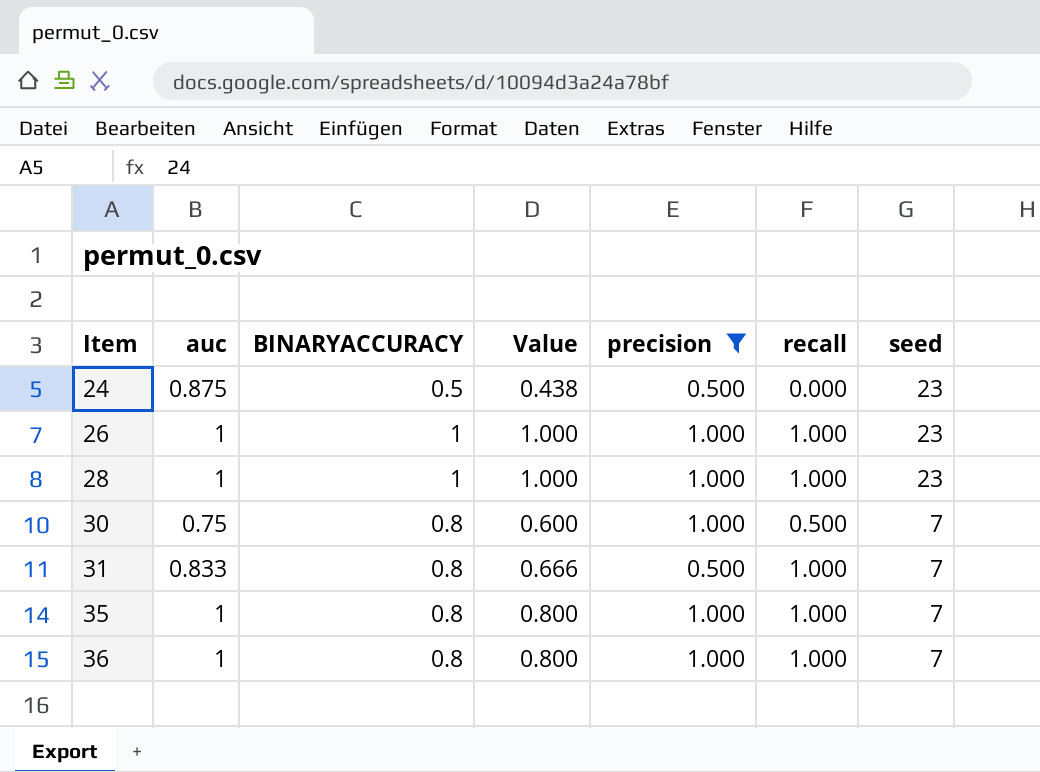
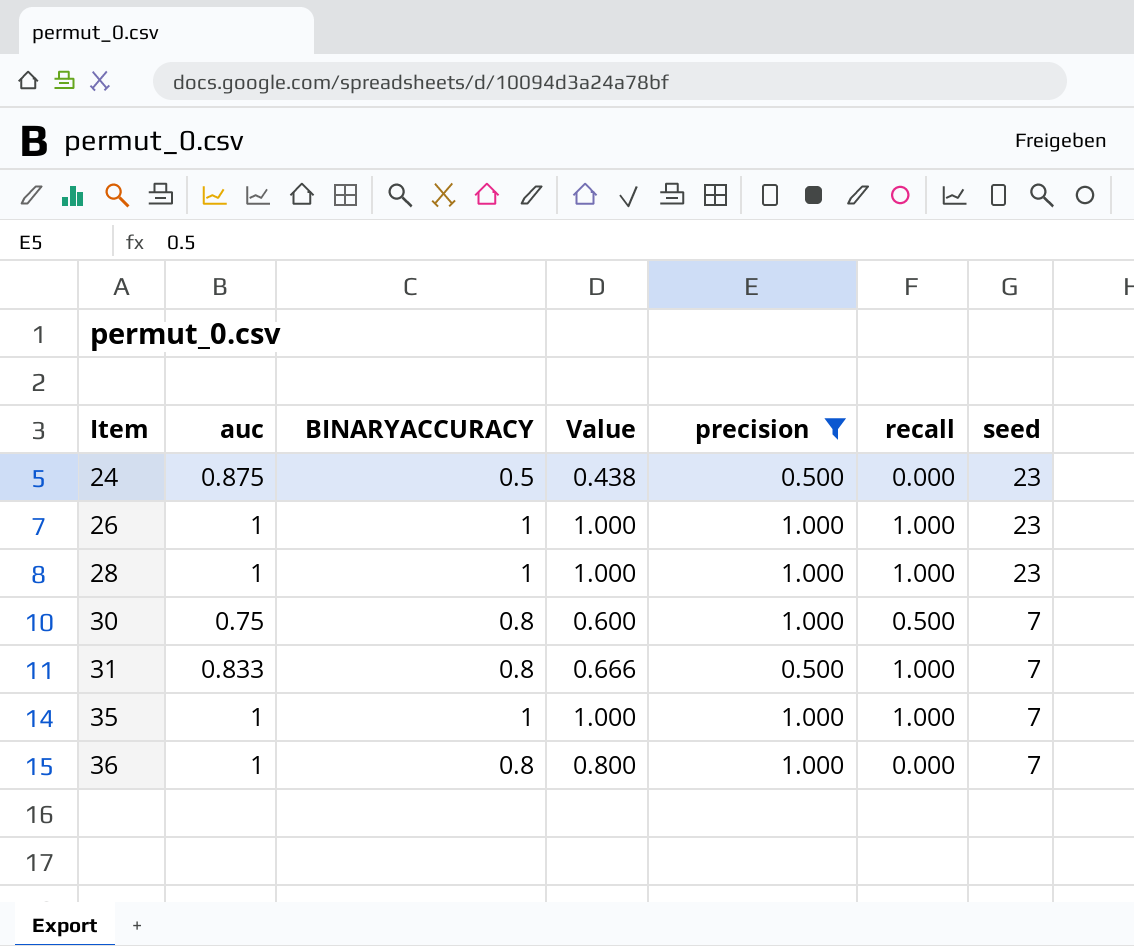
35 | BINARYACCURACY: 0.8 -> 1
35 | Value: 0.800 -> 1.000
36 | recall: 1.000 -> 0.000

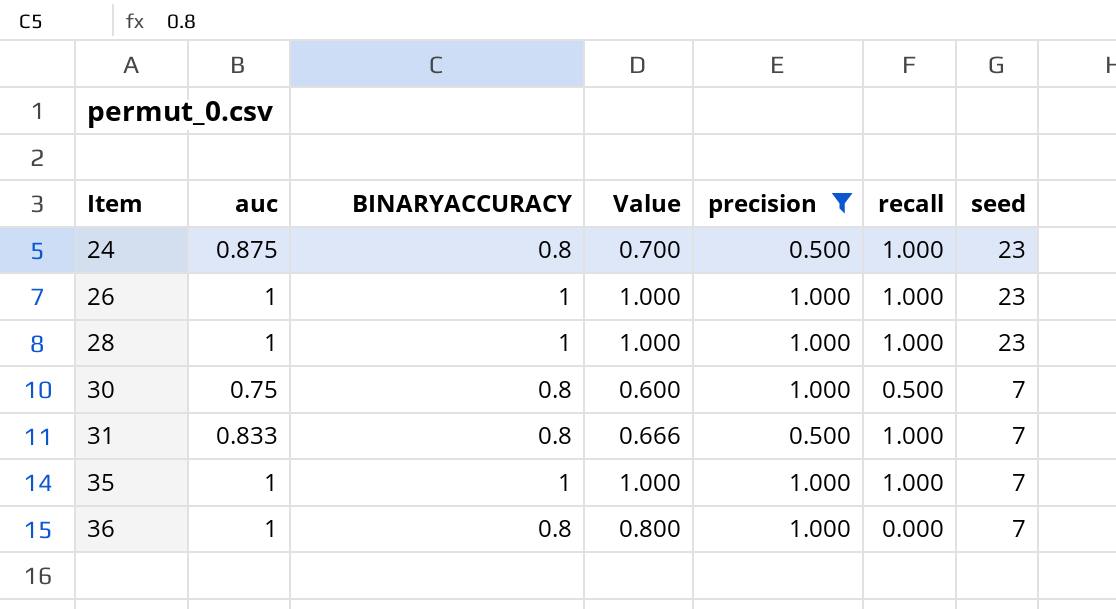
24 | BINARYACCURACY: 0.5 -> 0.8
24 | Value: 0.438 -> 0.700
24 | recall: 0.000 -> 1.000

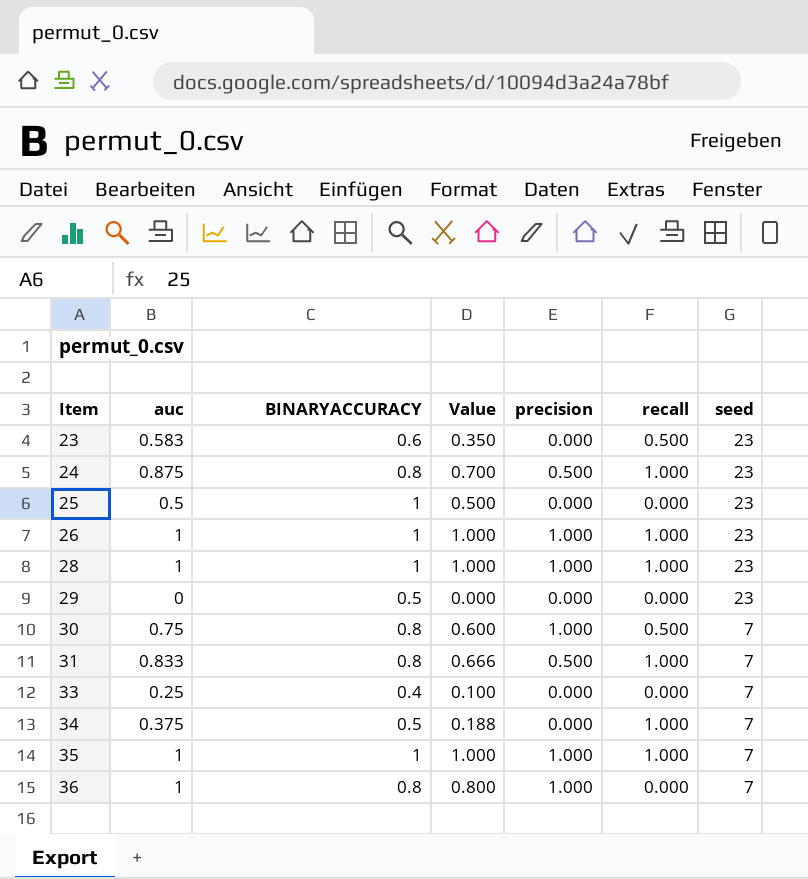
filter: precision != 0.000 -> none

